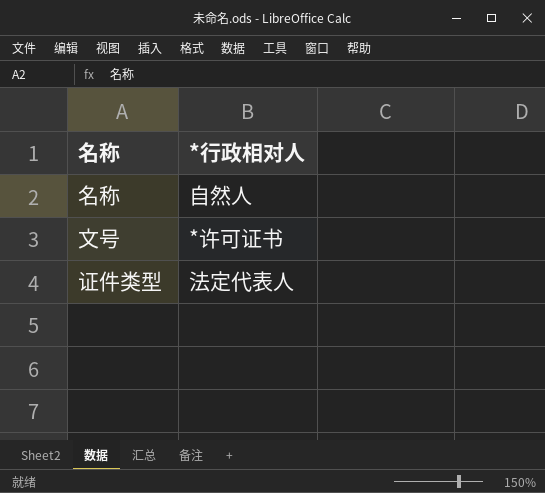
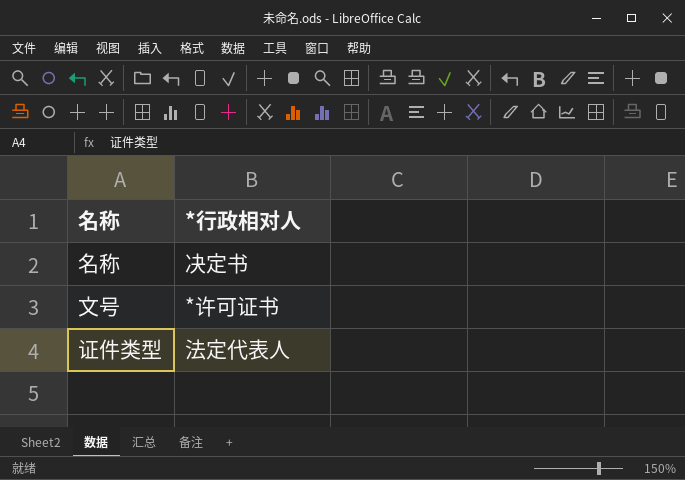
名称 | *行政相对人: 自然人 -> 决定书

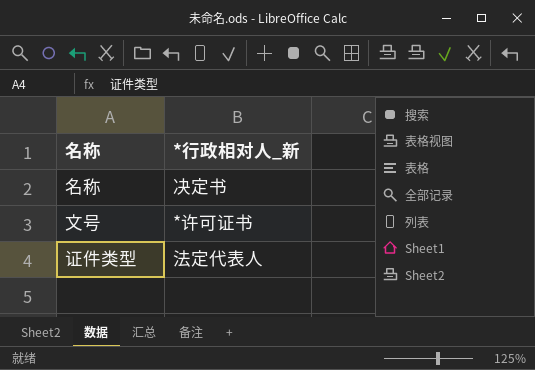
column name: *行政相对人 -> *行政相对人_新

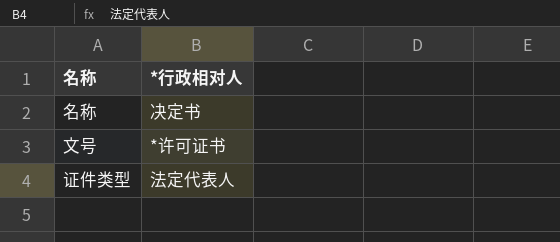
column name: *行政相对人_新 -> *行政相对人

